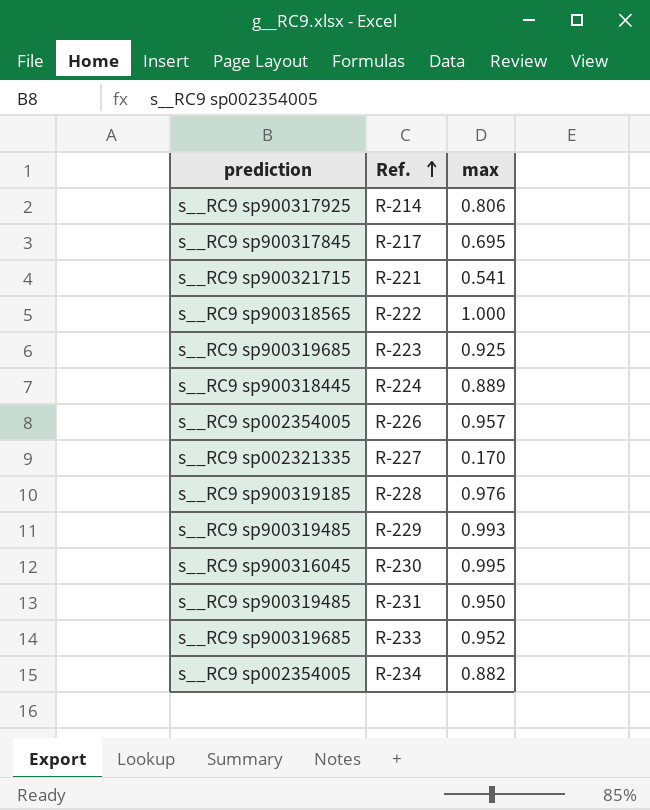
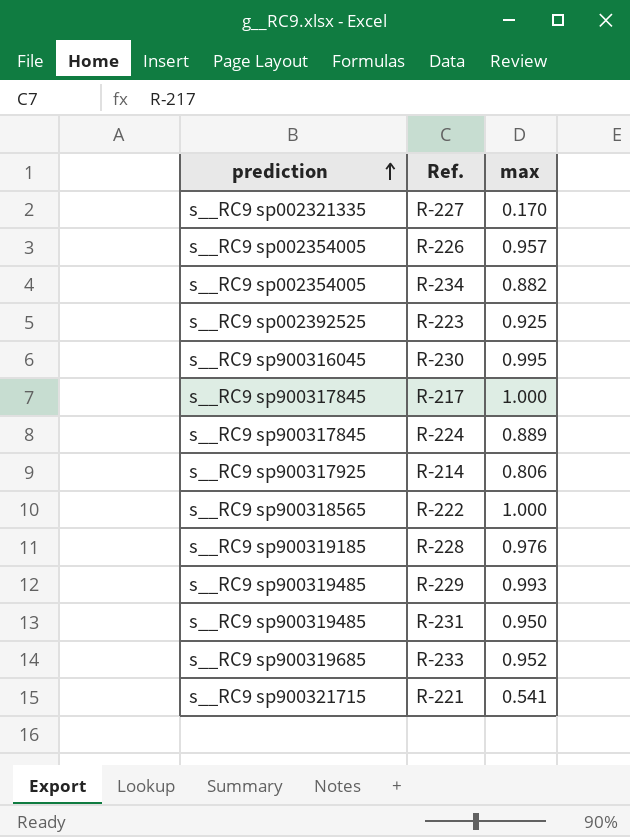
row order: Ref. ascending -> prediction ascending
R-223 | prediction: s__RC9 sp900319685 -> s__RC9 sp002392525
R-217 | max: 0.695 -> 1.000
R-224 | prediction: s__RC9 sp900318445 -> s__RC9 sp900317845

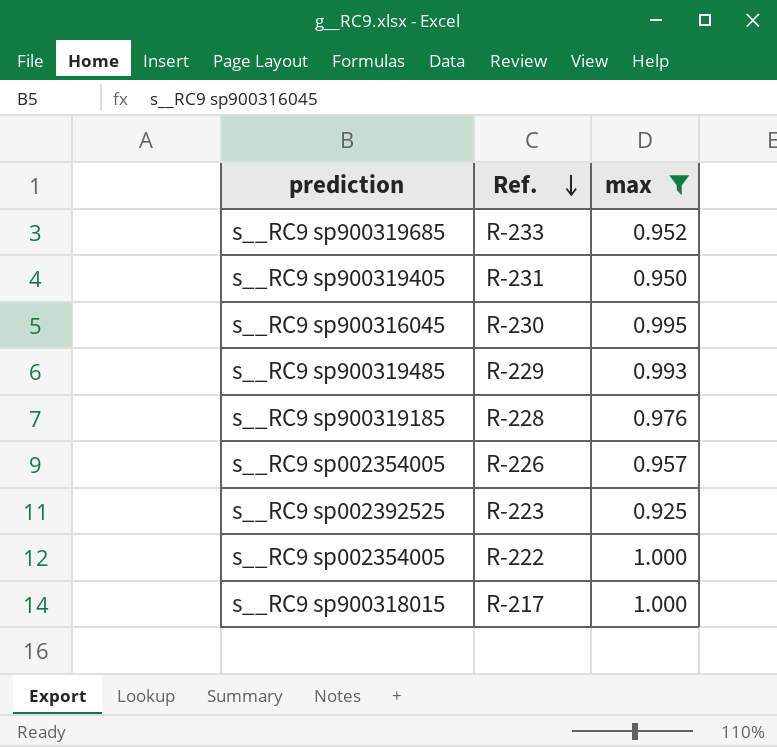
filter: none -> max >= 0.925
row order: prediction ascending -> Ref. descending
R-231 | prediction: s__RC9 sp900319485 -> s__RC9 sp900319405
R-222 | prediction: s__RC9 sp900318565 -> s__RC9 sp002354005
R-217 | prediction: s__RC9 sp900317845 -> s__RC9 sp900318015

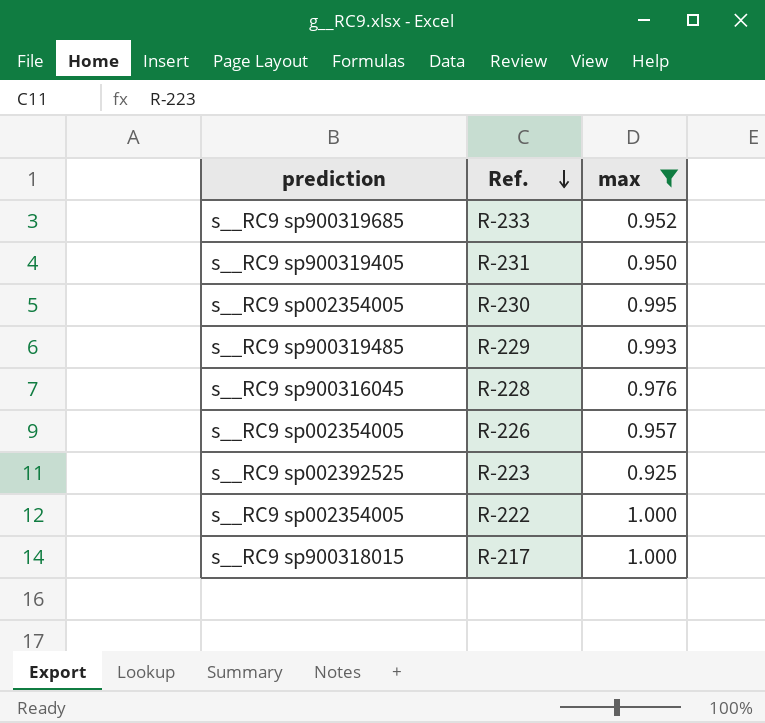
R-230 | prediction: s__RC9 sp900316045 -> s__RC9 sp002354005
R-228 | prediction: s__RC9 sp900319185 -> s__RC9 sp900316045

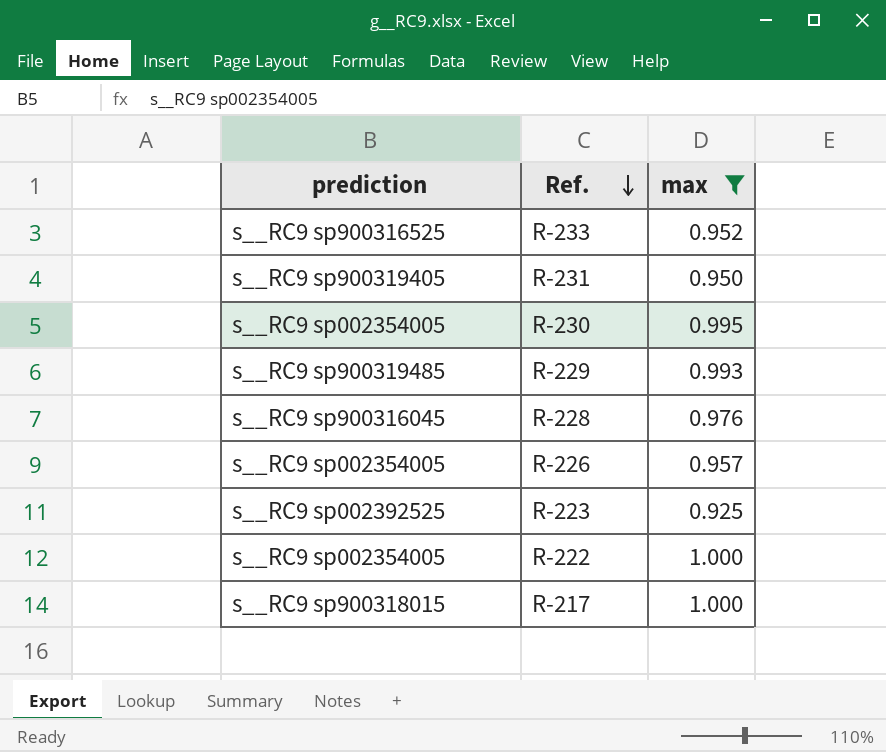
R-233 | prediction: s__RC9 sp900319685 -> s__RC9 sp900316525

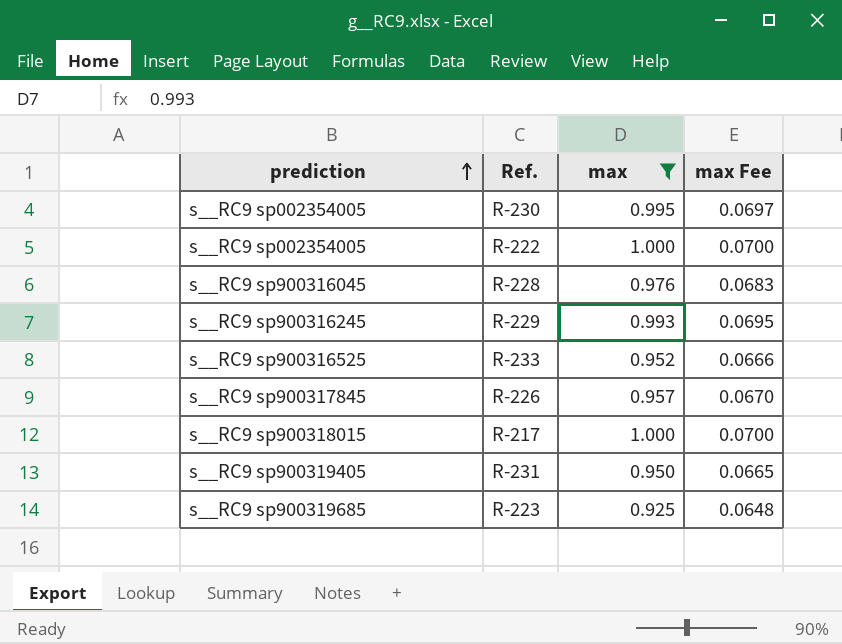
row order: Ref. descending -> prediction ascending
column max Fee | formula: none -> [max] * 0.07
R-229 | prediction: s__RC9 sp900319485 -> s__RC9 sp900316245
R-226 | prediction: s__RC9 sp002354005 -> s__RC9 sp900317845
R-223 | prediction: s__RC9 sp002392525 -> s__RC9 sp900319685

